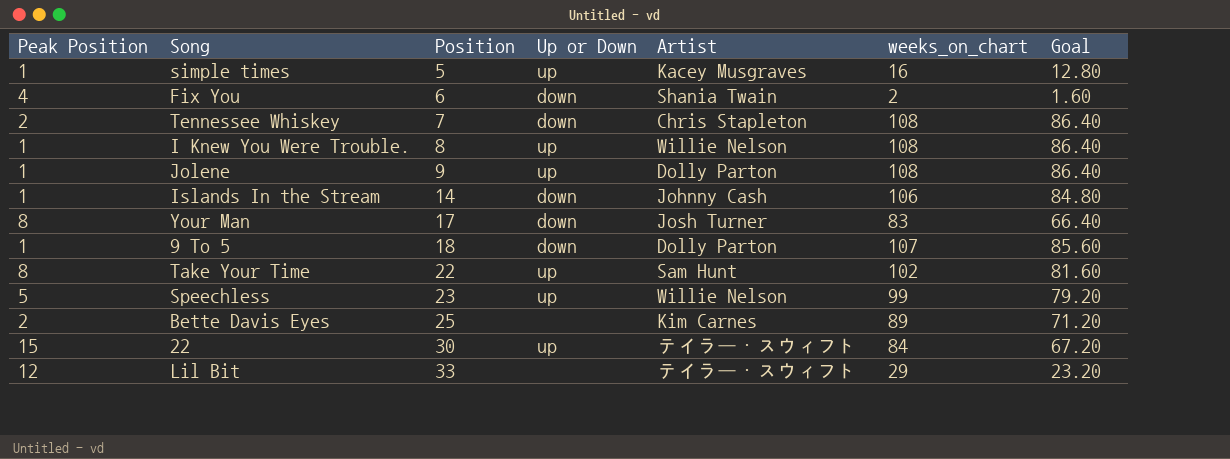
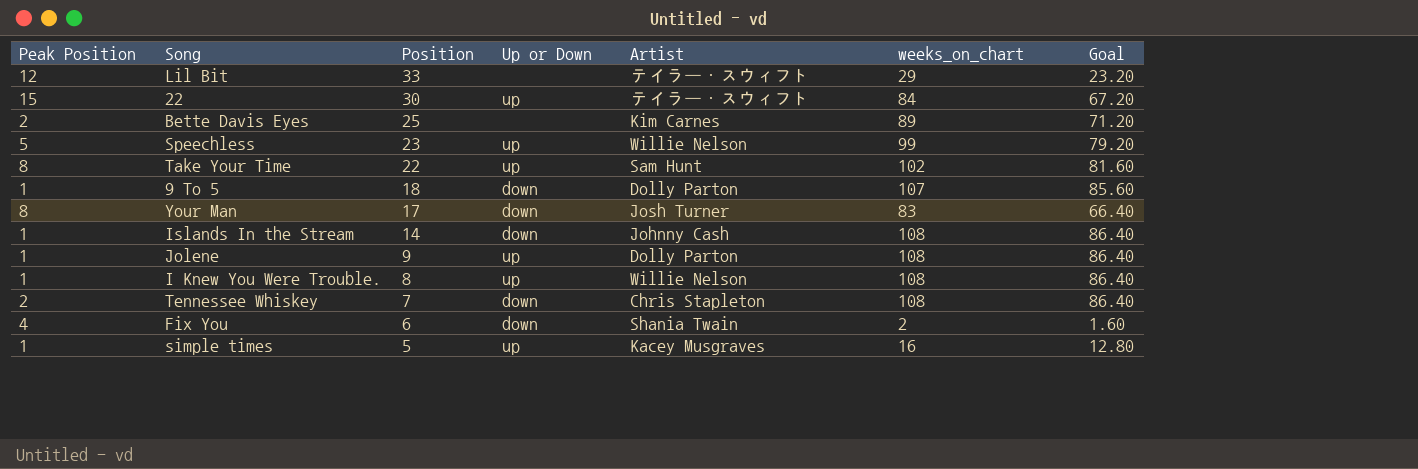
row order: Position ascending -> Position descending
Islands In the Stream | weeks_on_chart: 106 -> 108
Islands In the Stream | Goal: 84.80 -> 86.40

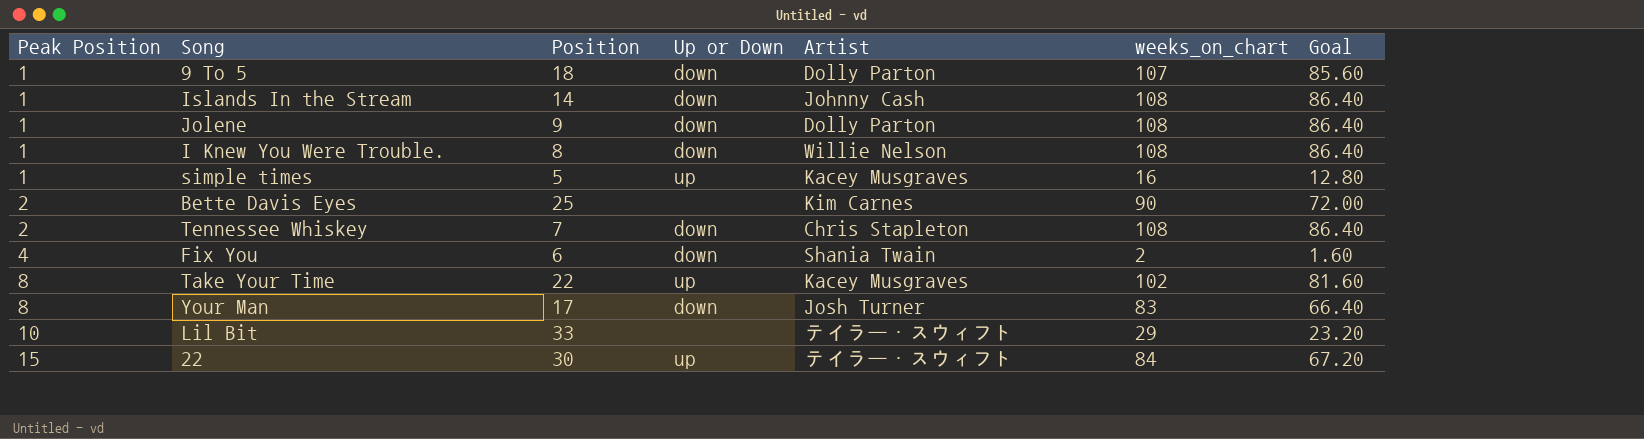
row order: Position descending -> Peak Position ascending
row Speechless: 5 | 23 | up | Willie Nelson | 99 | 79.20 -> none
Jolene | Up or Down: up -> down
I Knew You Were Trouble. | Up or Down: up -> down
Bette Davis Eyes | weeks_on_chart: 89 -> 90
Bette Davis Eyes | Goal: 71.20 -> 72.00
Take Your Time | Artist: Sam Hunt -> Kacey Musgraves
Lil Bit | Peak Position: 12 -> 10

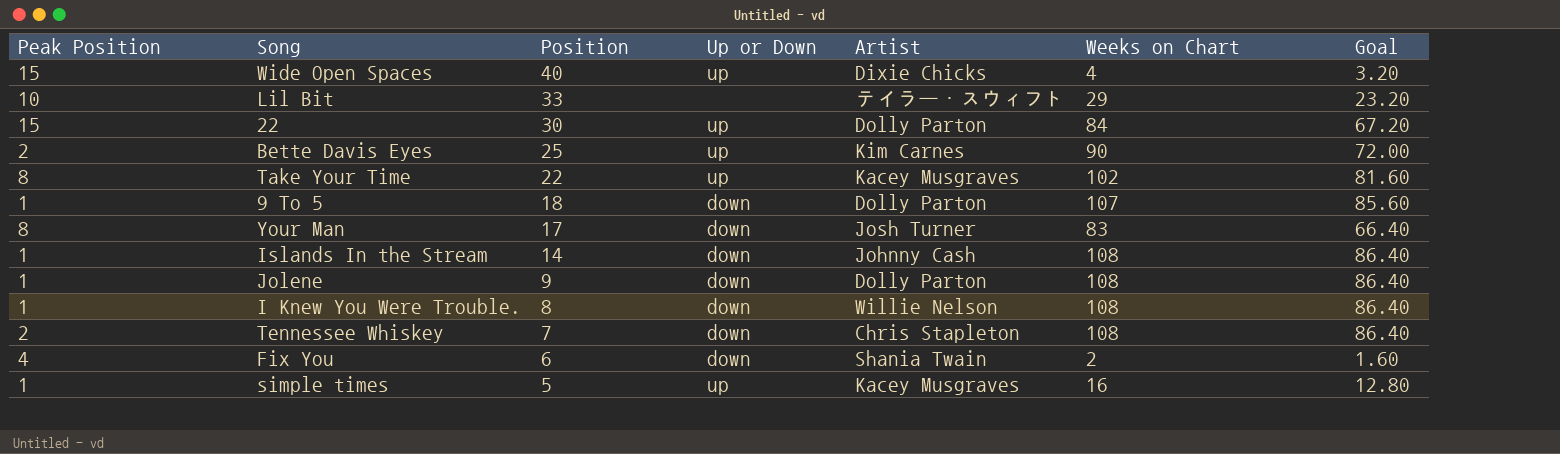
row order: Peak Position ascending -> Position descending
column name: weeks_on_chart -> Weeks on Chart
row Wide Open Spaces: none -> 15 | 40 | up | Dixie Chicks | 4 | 3.20
22 | Artist: テイラー・スウィフト -> Dolly Parton
Bette Davis Eyes | Up or Down: none -> up

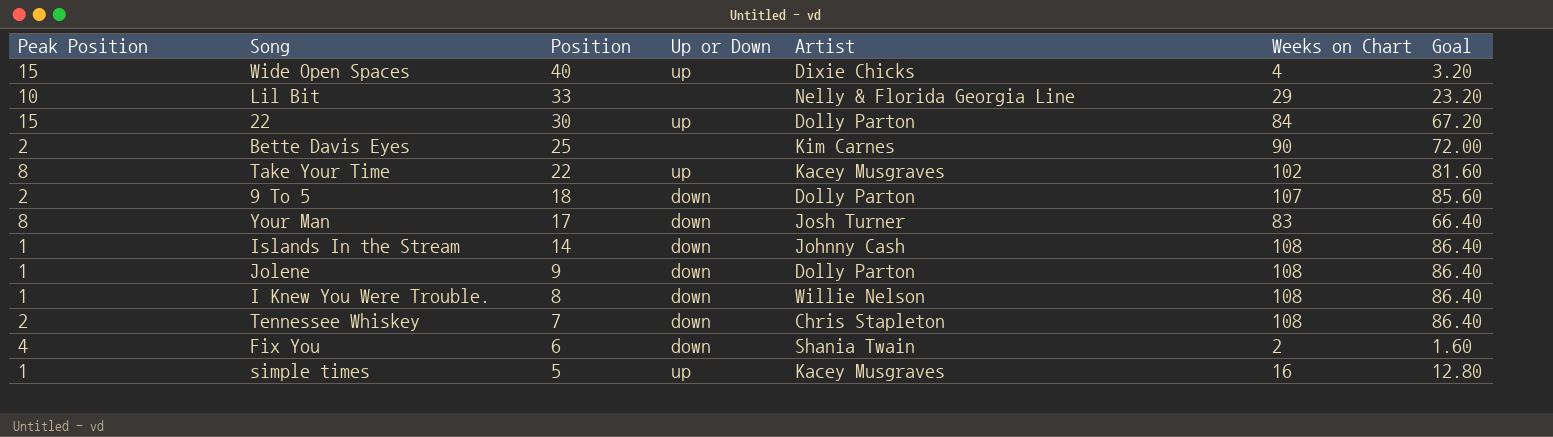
Lil Bit | Artist: テイラー・スウィフト -> Nelly & Florida Georgia Line
Bette Davis Eyes | Up or Down: up -> none
9 To 5 | Peak Position: 1 -> 2

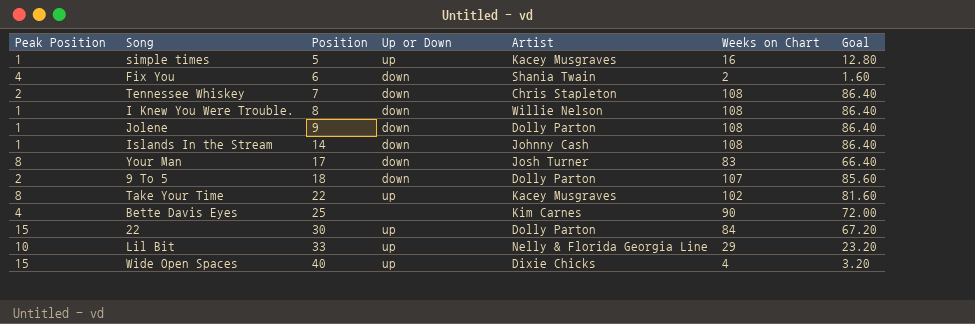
row order: Position descending -> Position ascending
Bette Davis Eyes | Peak Position: 2 -> 4
Lil Bit | Up or Down: none -> up

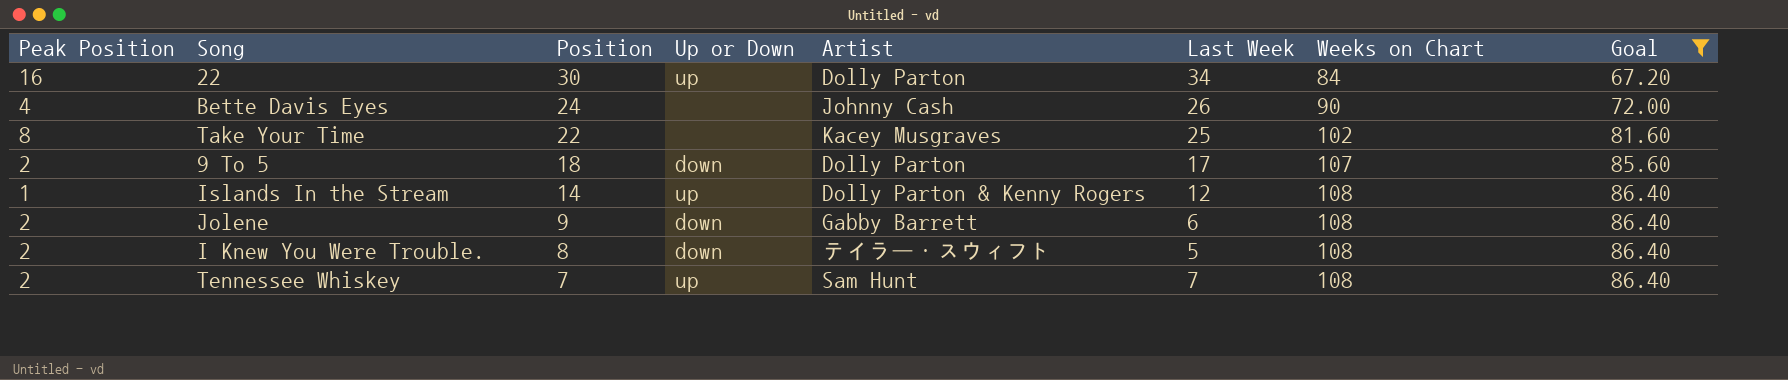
filter: none -> Goal >= 67.20
row order: Position ascending -> Position descending
column Last Week | position: none -> 6
22 | Peak Position: 15 -> 16
Bette Davis Eyes | Position: 25 -> 24
Bette Davis Eyes | Artist: Kim Carnes -> Johnny Cash
Take Your Time | Up or Down: up -> none
Islands In the Stream | Up or Down: down -> up
Islands In the Stream | Artist: Johnny Cash -> Dolly Parton & Kenny Rogers
Jolene | Peak Position: 1 -> 2
Jolene | Artist: Dolly Parton -> Gabby Barrett
I Knew You Were Trouble. | Peak Position: 1 -> 2
I Knew You Were Trouble. | Artist: Willie Nelson -> テイラー・スウィフト
Tennessee Whiskey | Up or Down: down -> up
Tennessee Whiskey | Artist: Chris Stapleton -> Sam Hunt

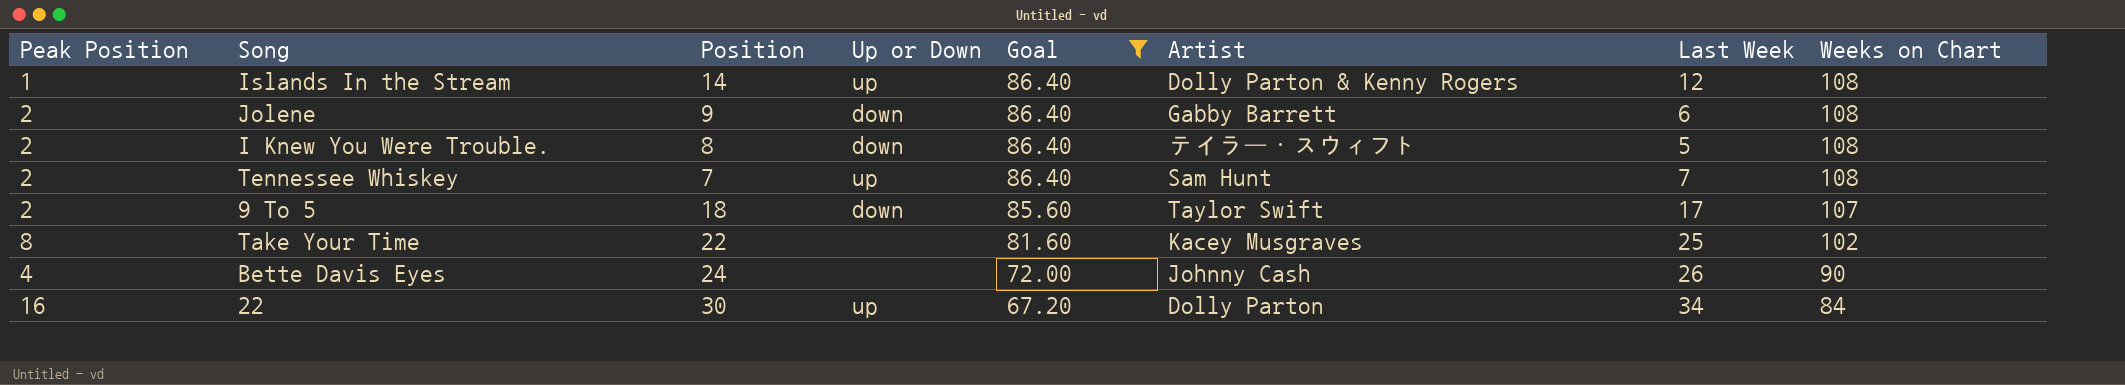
row order: Position descending -> Goal descending
column Goal | position: 8 -> 5
9 To 5 | Artist: Dolly Parton -> Taylor Swift

